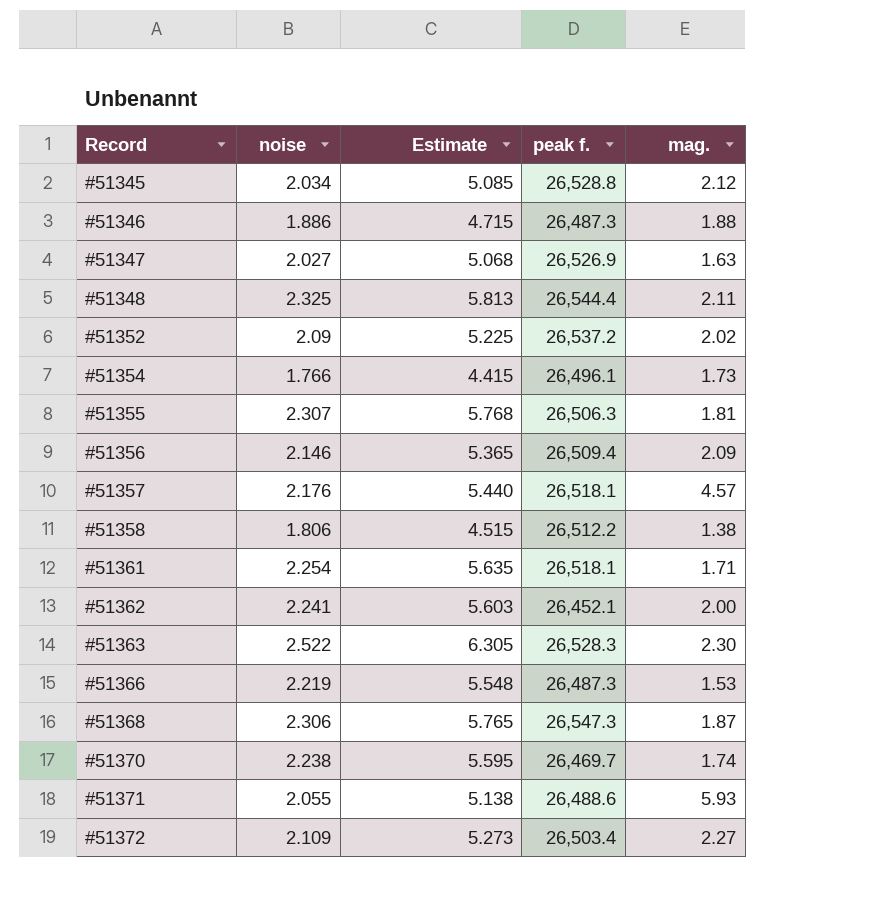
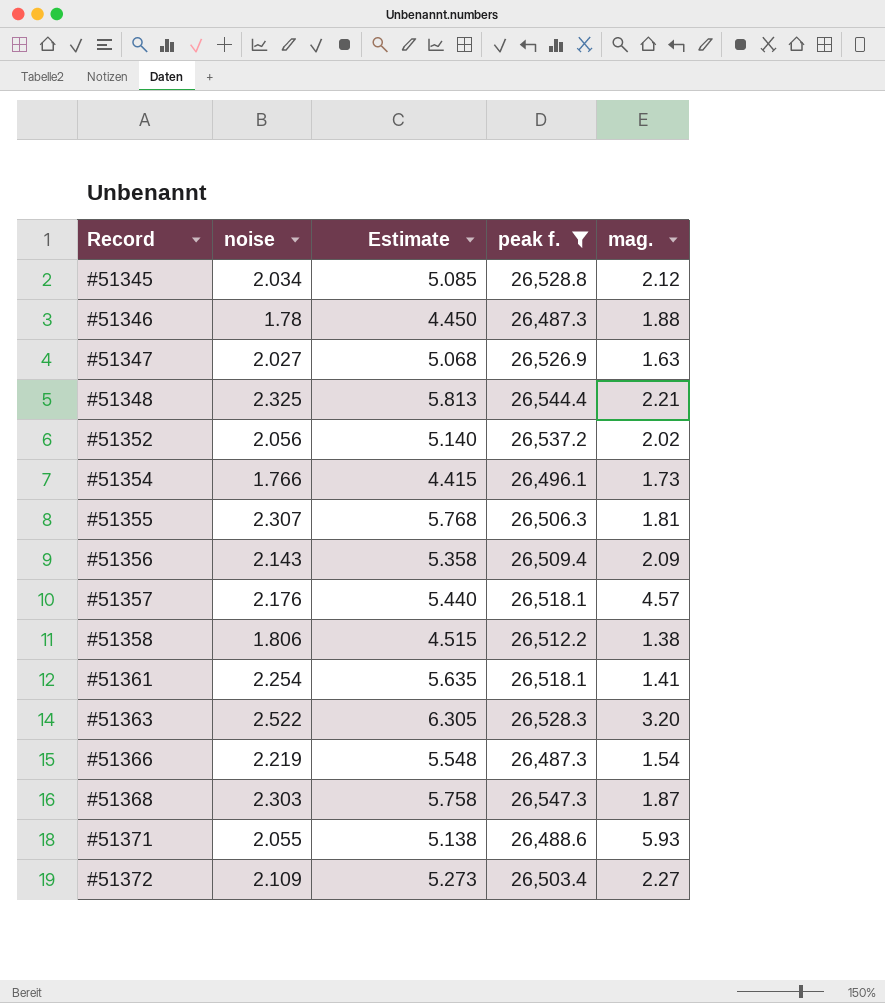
filter: none -> peak f. >= 26,487.3
#51346 | noise: 1.886 -> 1.78
#51346 | Estimate: 4.715 -> 4.450
#51348 | mag.: 2.11 -> 2.21
#51352 | noise: 2.09 -> 2.056
#51352 | Estimate: 5.225 -> 5.140
#51356 | noise: 2.146 -> 2.143
#51356 | Estimate: 5.365 -> 5.358
#51361 | mag.: 1.71 -> 1.41
#51363 | mag.: 2.30 -> 3.20
#51366 | mag.: 1.53 -> 1.54
#51368 | noise: 2.306 -> 2.303
#51368 | Estimate: 5.765 -> 5.758

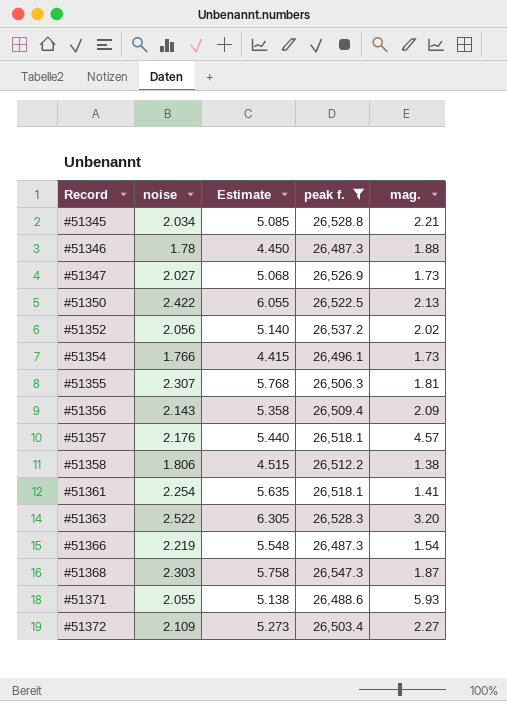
row #51348: 2.325 | 5.813 | 26,544.4 | 2.21 -> none
#51345 | mag.: 2.12 -> 2.21
#51347 | mag.: 1.63 -> 1.73
row #51350: none -> 2.422 | 6.055 | 26,522.5 | 2.13

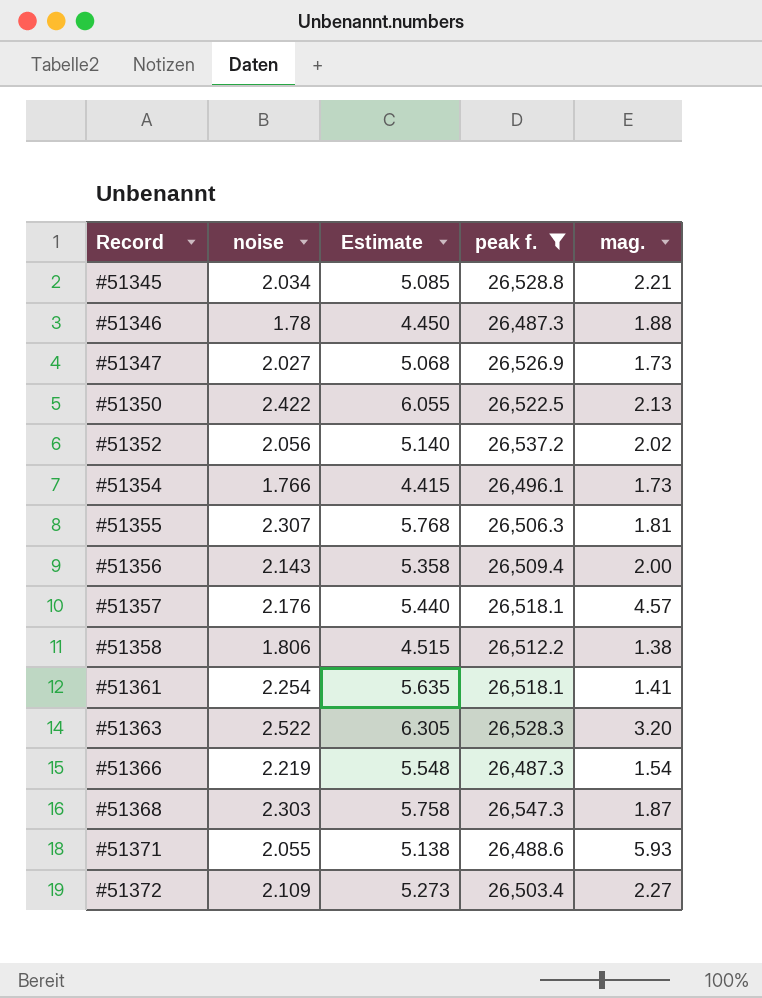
#51356 | mag.: 2.09 -> 2.00

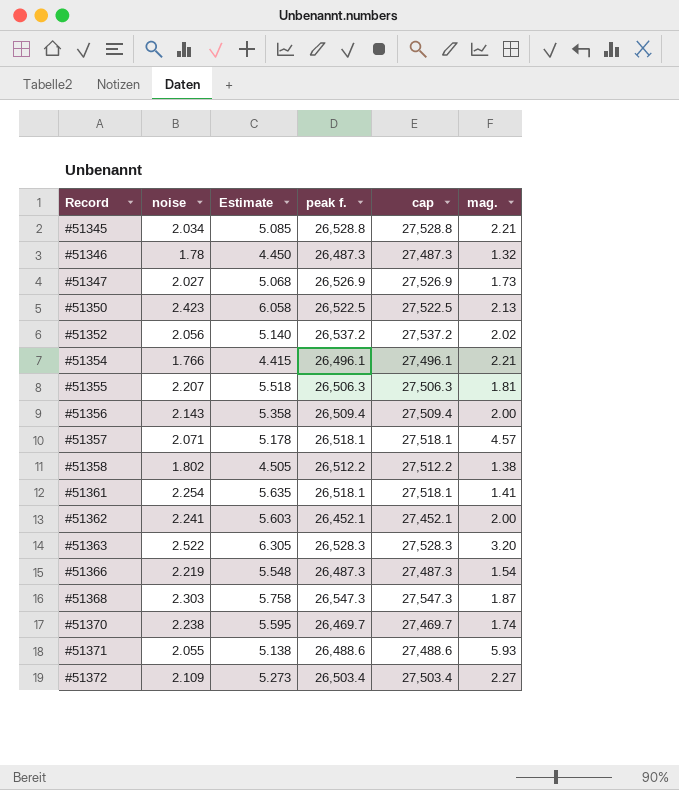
filter: peak f. >= 26,487.3 -> none
column cap | formula: none -> [peak f.] + 1000
#51346 | mag.: 1.88 -> 1.32
#51350 | noise: 2.422 -> 2.423
#51350 | Estimate: 6.055 -> 6.058
#51354 | mag.: 1.73 -> 2.21
#51355 | noise: 2.307 -> 2.207
#51355 | Estimate: 5.768 -> 5.518
#51357 | noise: 2.176 -> 2.071
#51357 | Estimate: 5.440 -> 5.178
#51358 | noise: 1.806 -> 1.802
#51358 | Estimate: 4.515 -> 4.505

